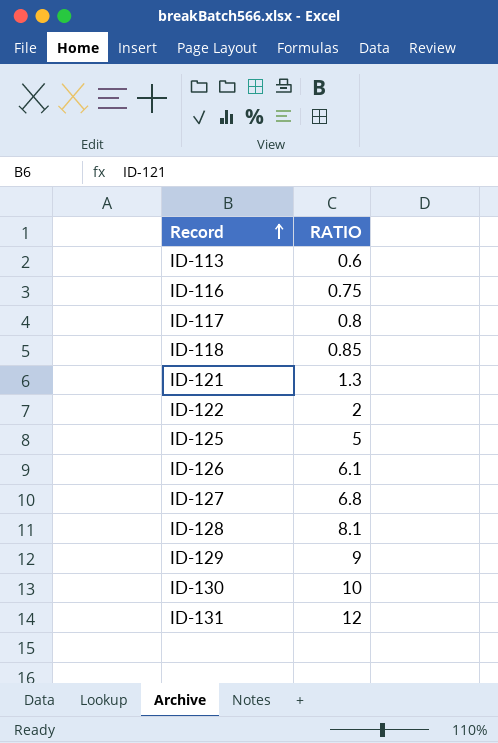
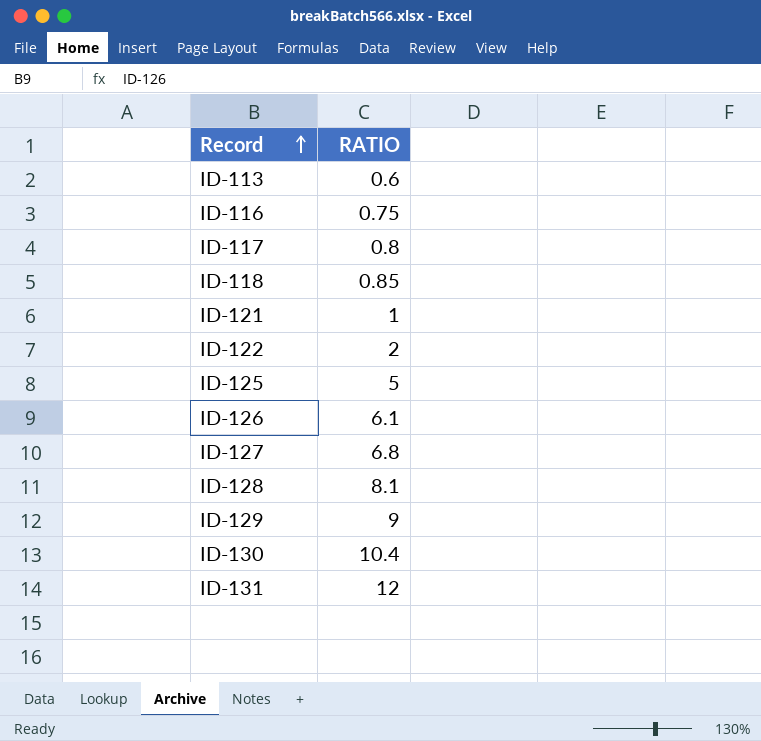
ID-121 | RATIO: 1.3 -> 1
ID-130 | RATIO: 10 -> 10.4

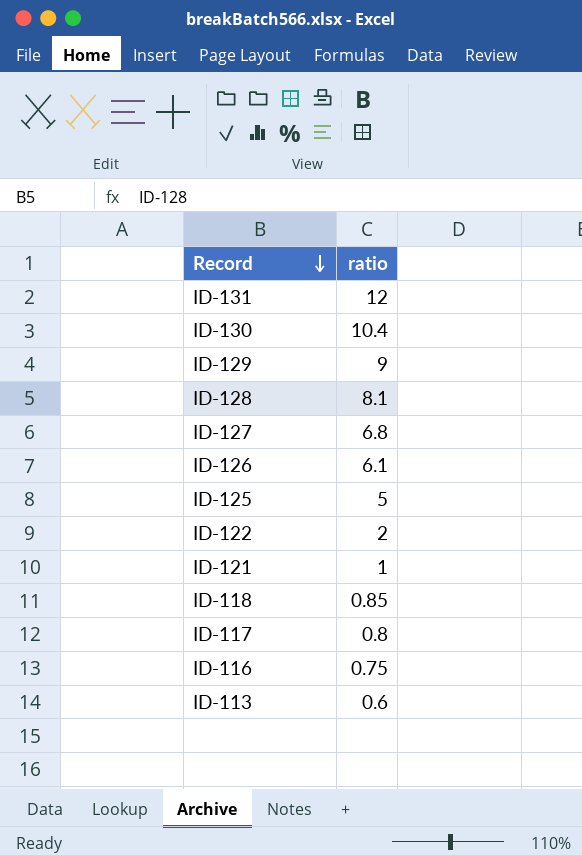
row order: Record ascending -> Record descending
column name: RATIO -> ratio

